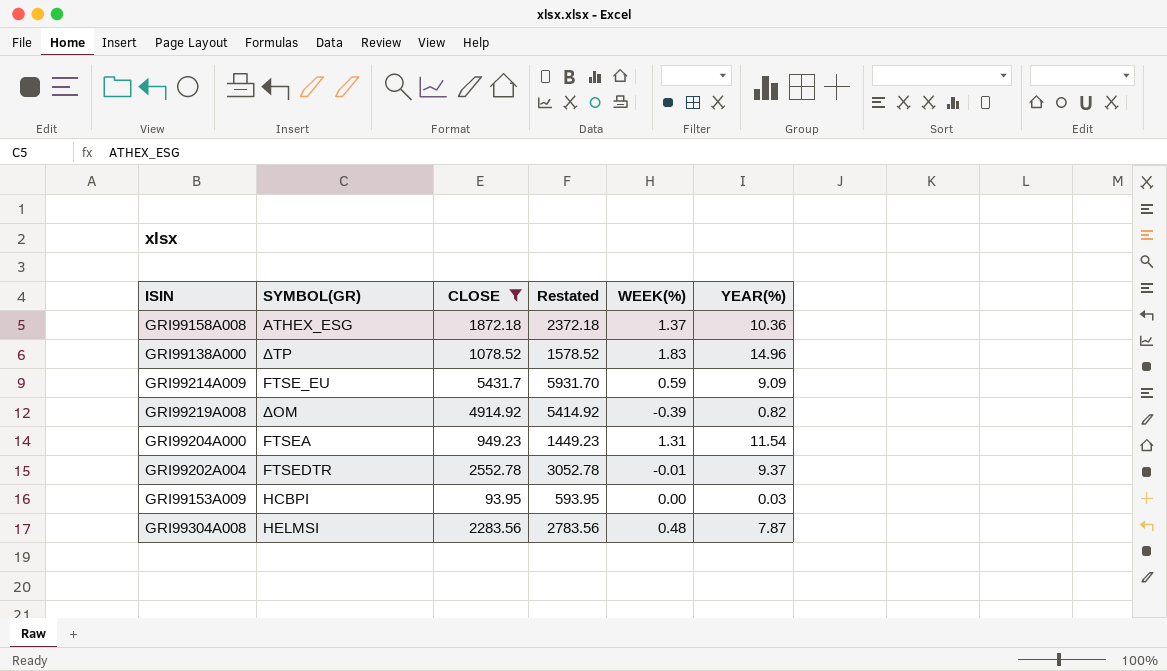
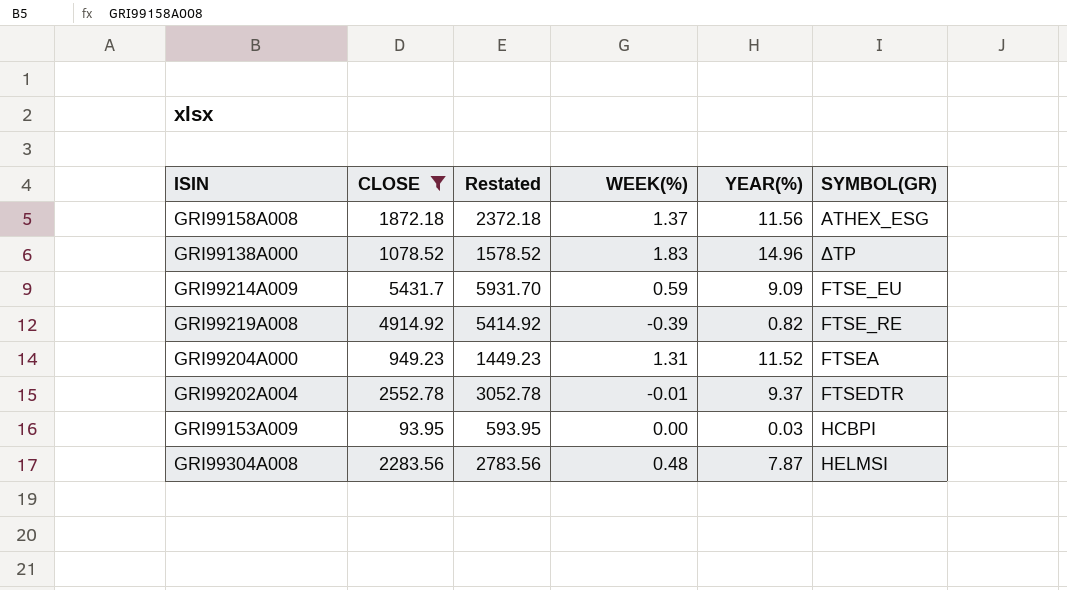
column SYMBOL(GR) | position: 2 -> 6
GRI99158A008 | YEAR(%): 10.36 -> 11.56
GRI99219A008 | SYMBOL(GR): ΔΟΜ -> FTSE_RE
GRI99204A000 | YEAR(%): 11.54 -> 11.52

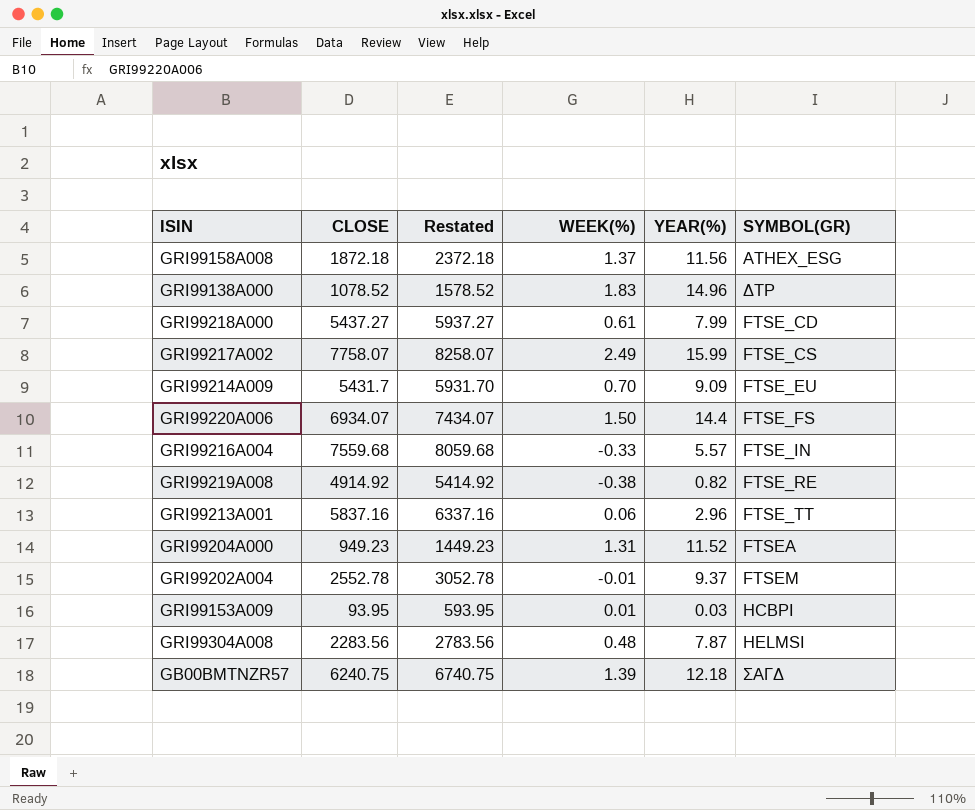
filter: CLOSE <= 5431.7 -> none
GRI99214A009 | WEEK(%): 0.59 -> 0.70
GRI99219A008 | WEEK(%): -0.39 -> -0.38
GRI99202A004 | SYMBOL(GR): FTSEDTR -> FTSEM
GRI99153A009 | WEEK(%): 0.00 -> 0.01

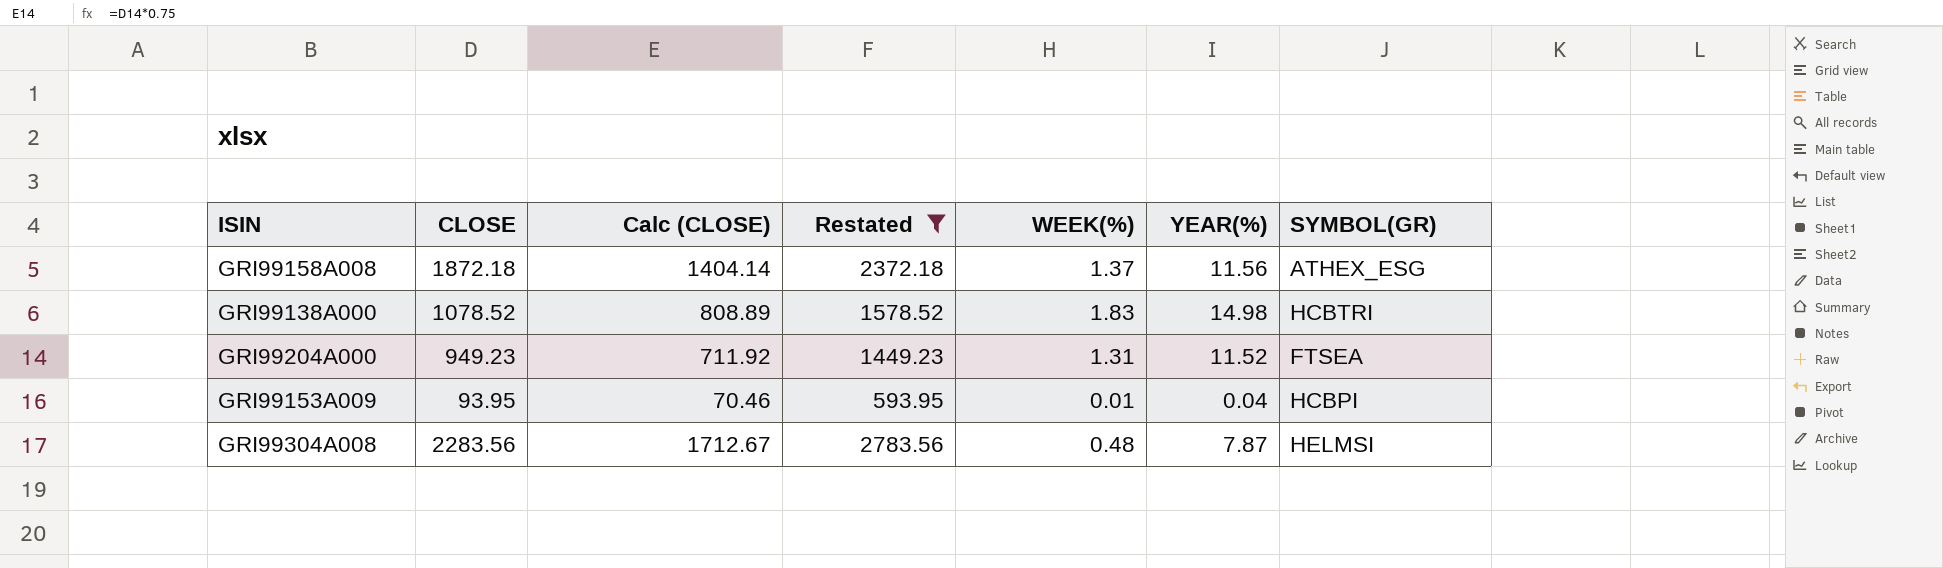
filter: none -> Restated <= 2783.56
column Calc (CLOSE) | formula: none -> [CLOSE] * 0.75
GRI99138A000 | YEAR(%): 14.96 -> 14.98
GRI99138A000 | SYMBOL(GR): ΔΤΡ -> HCBTRI
GRI99153A009 | YEAR(%): 0.03 -> 0.04

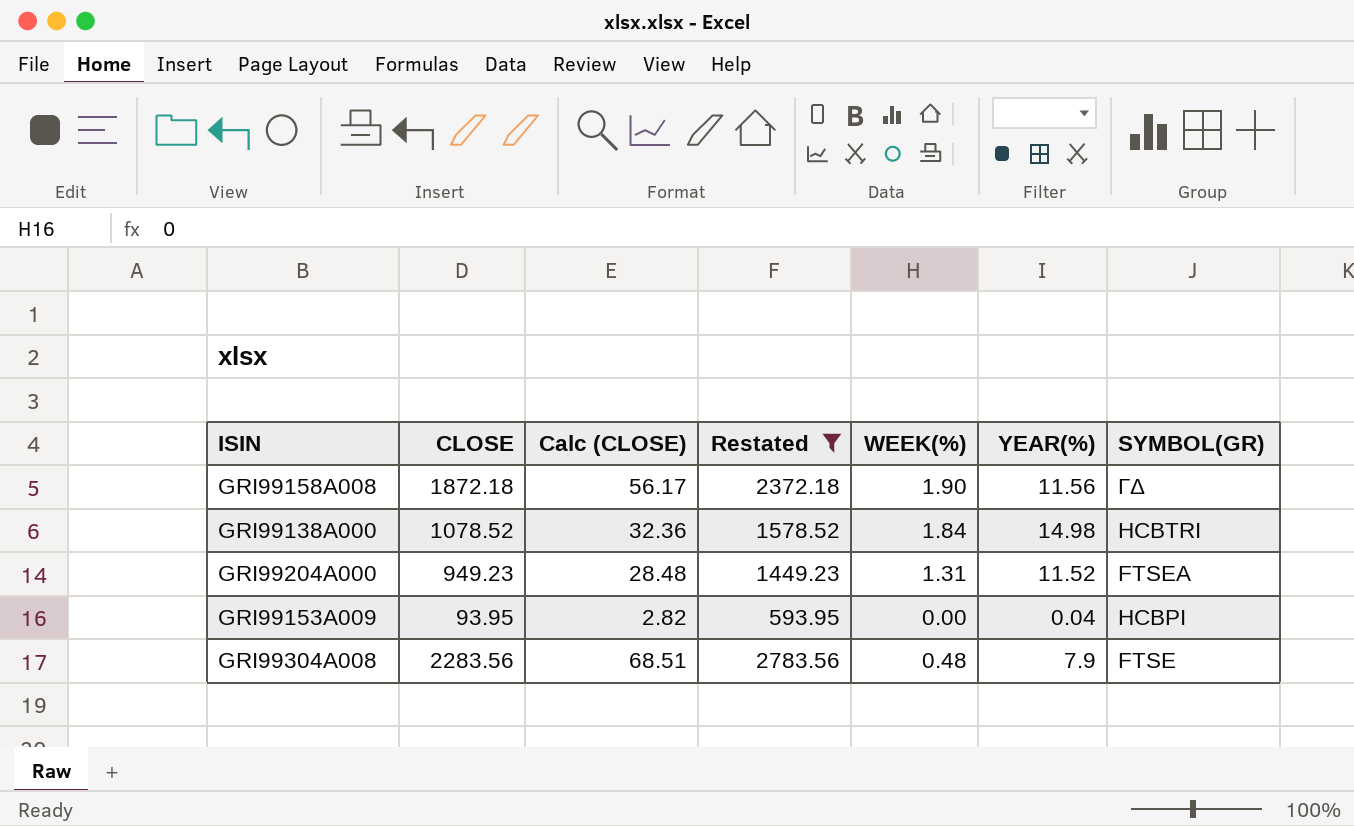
column Calc (CLOSE) | formula: [CLOSE] * 0.75 -> [CLOSE] * 0.03
GRI99158A008 | WEEK(%): 1.37 -> 1.90
GRI99158A008 | SYMBOL(GR): ATHEX_ESG -> ΓΔ
GRI99138A000 | WEEK(%): 1.83 -> 1.84
GRI99153A009 | WEEK(%): 0.01 -> 0.00
GRI99304A008 | YEAR(%): 7.87 -> 7.9
GRI99304A008 | SYMBOL(GR): HELMSI -> FTSE

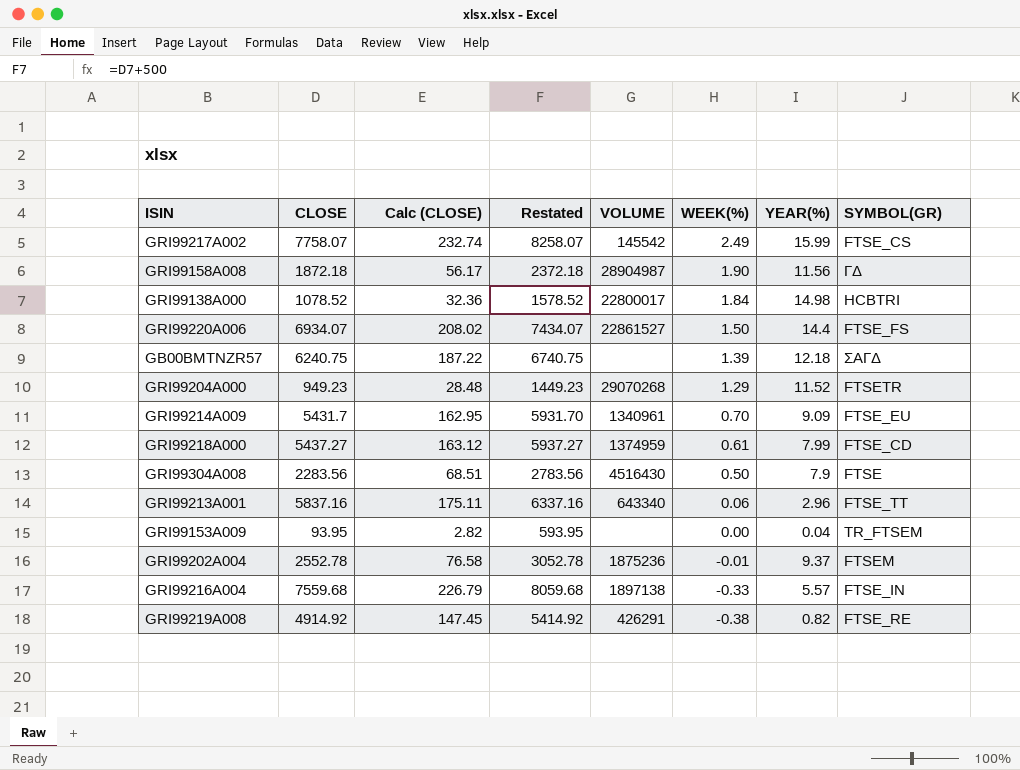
filter: Restated <= 2783.56 -> none
row order: none -> WEEK(%) descending
column VOLUME | position: none -> 5
GRI99204A000 | WEEK(%): 1.31 -> 1.29
GRI99204A000 | SYMBOL(GR): FTSEA -> FTSETR
GRI99304A008 | WEEK(%): 0.48 -> 0.50
GRI99153A009 | SYMBOL(GR): HCBPI -> TR_FTSEM

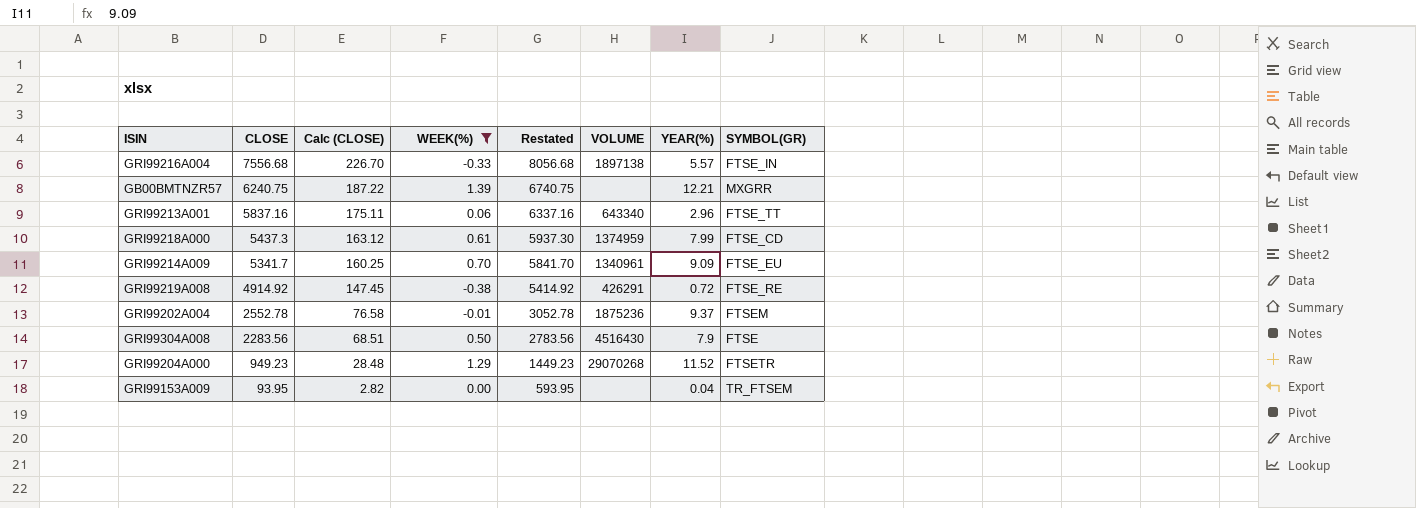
filter: none -> WEEK(%) <= 1.39
row order: WEEK(%) descending -> CLOSE descending
column WEEK(%) | position: 6 -> 4
GRI99216A004 | CLOSE: 7559.68 -> 7556.68
GRI99216A004 | Calc (CLOSE): 226.79 -> 226.70
GRI99216A004 | Restated: 8059.68 -> 8056.68
GB00BMTNZR57 | YEAR(%): 12.18 -> 12.21
GB00BMTNZR57 | SYMBOL(GR): ΣΑΓΔ -> MXGRR
GRI99218A000 | CLOSE: 5437.27 -> 5437.3
GRI99218A000 | Restated: 5937.27 -> 5937.30
GRI99214A009 | CLOSE: 5431.7 -> 5341.7
GRI99214A009 | Calc (CLOSE): 162.95 -> 160.25
GRI99214A009 | Restated: 5931.70 -> 5841.70
GRI99219A008 | YEAR(%): 0.82 -> 0.72

